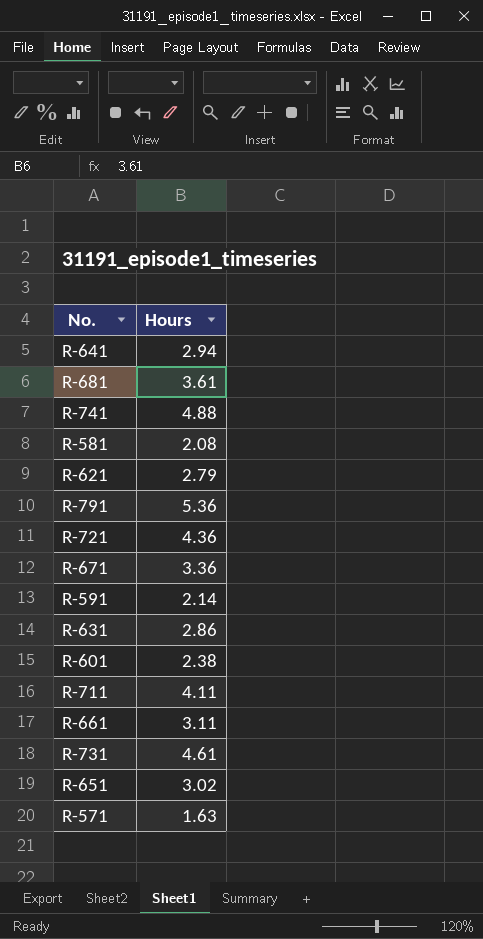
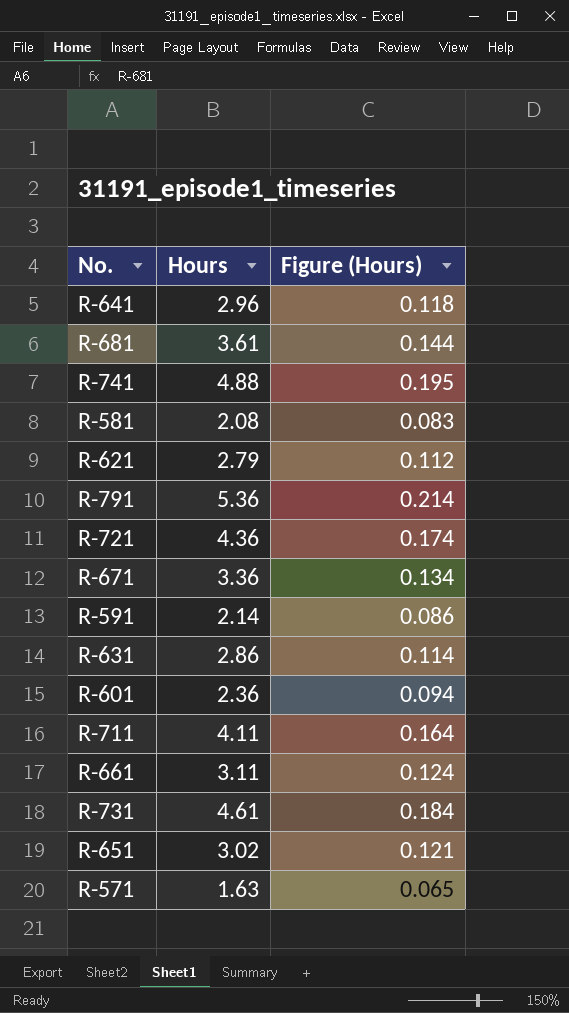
column Figure (Hours) | formula: none -> [Hours] * 0.04
R-641 | Hours: 2.94 -> 2.96
R-601 | Hours: 2.38 -> 2.36

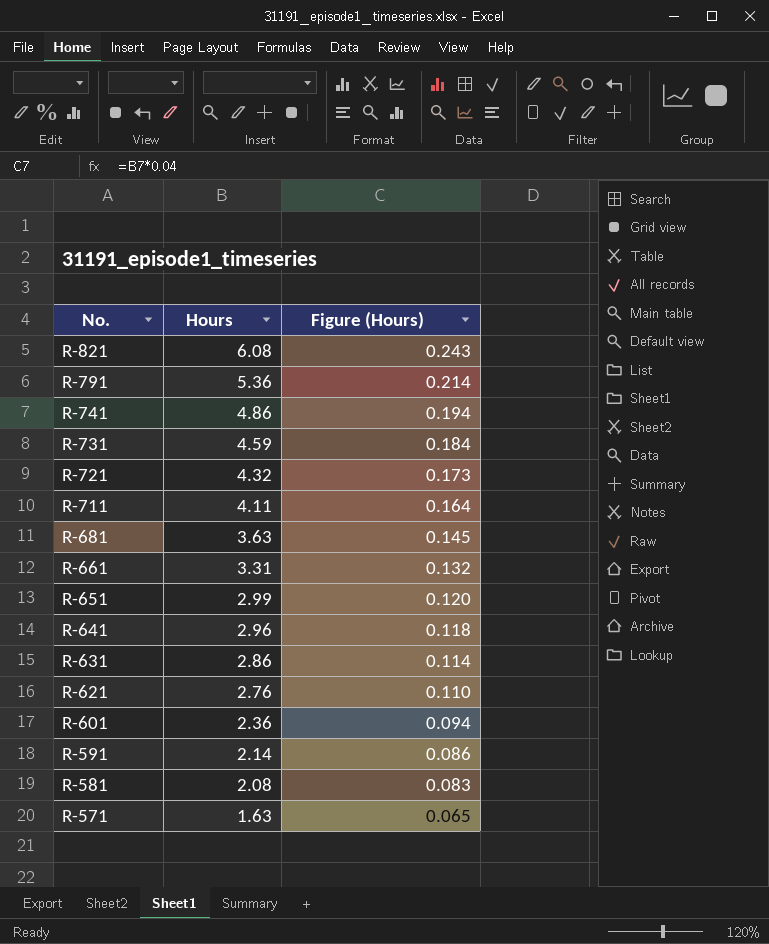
row order: none -> No. descending
row R-671: 3.36 | 0.134 -> none
row R-821: none -> 6.08 | 0.243
R-741 | Hours: 4.88 -> 4.86
R-741 | Figure (Hours): 0.195 -> 0.194
R-731 | Hours: 4.61 -> 4.59
R-721 | Hours: 4.36 -> 4.32
R-721 | Figure (Hours): 0.174 -> 0.173
R-681 | Hours: 3.61 -> 3.63
R-681 | Figure (Hours): 0.144 -> 0.145
R-661 | Hours: 3.11 -> 3.31
R-661 | Figure (Hours): 0.124 -> 0.132
R-651 | Hours: 3.02 -> 2.99
R-651 | Figure (Hours): 0.121 -> 0.120
R-621 | Hours: 2.79 -> 2.76
R-621 | Figure (Hours): 0.112 -> 0.110

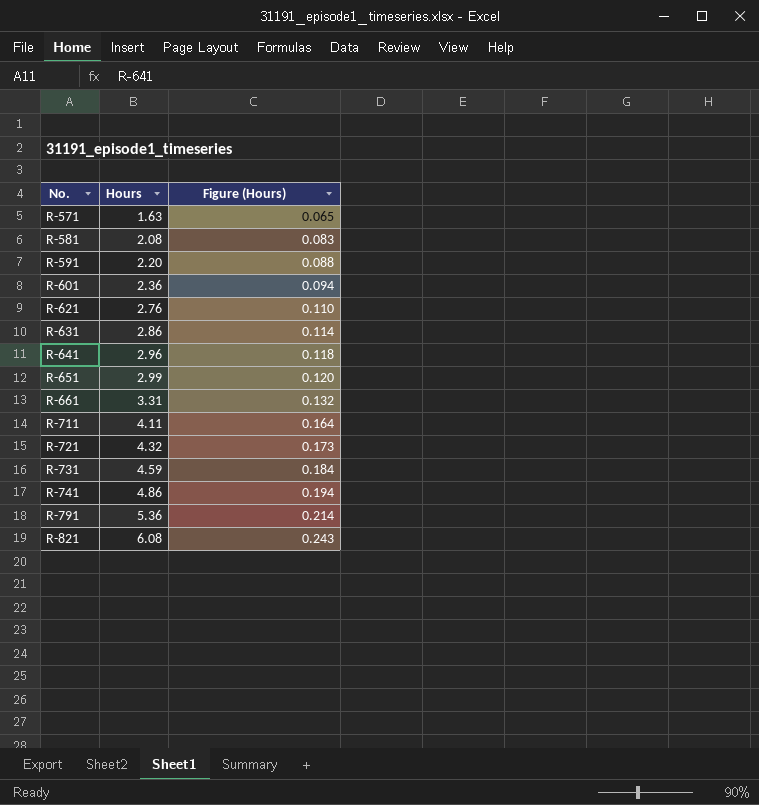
row order: No. descending -> No. ascending
row R-681: 3.63 | 0.145 -> none
R-591 | Hours: 2.14 -> 2.20
R-591 | Figure (Hours): 0.086 -> 0.088

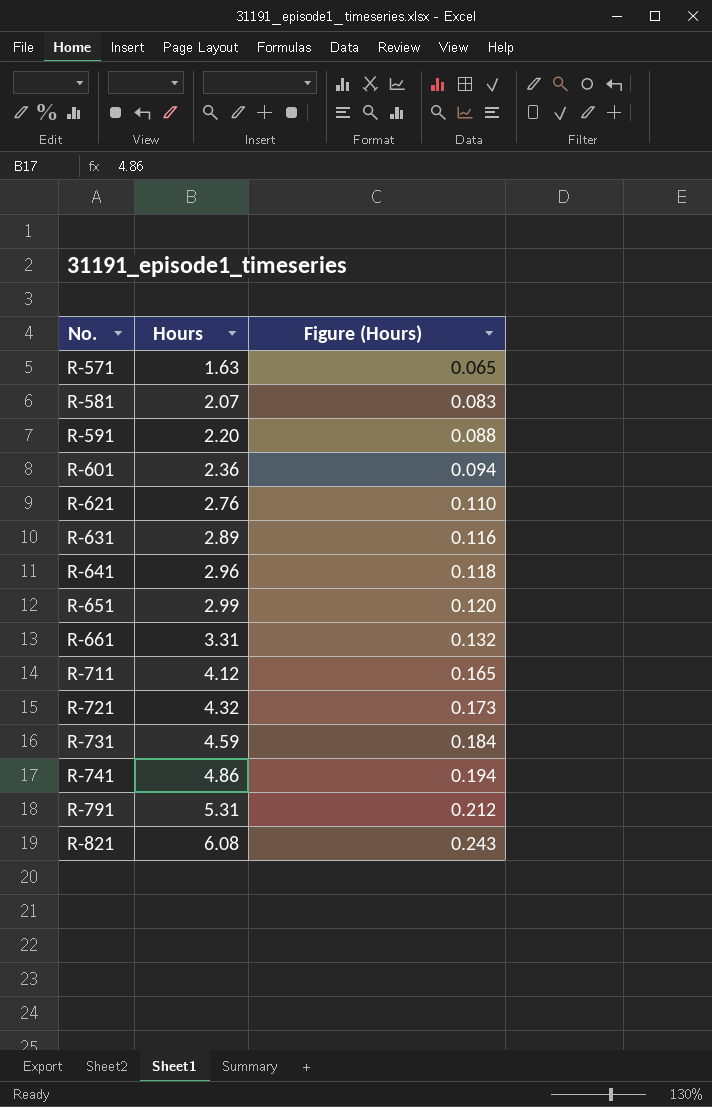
R-581 | Hours: 2.08 -> 2.07
R-631 | Hours: 2.86 -> 2.89
R-631 | Figure (Hours): 0.114 -> 0.116
R-711 | Hours: 4.11 -> 4.12
R-711 | Figure (Hours): 0.164 -> 0.165
R-791 | Hours: 5.36 -> 5.31
R-791 | Figure (Hours): 0.214 -> 0.212

